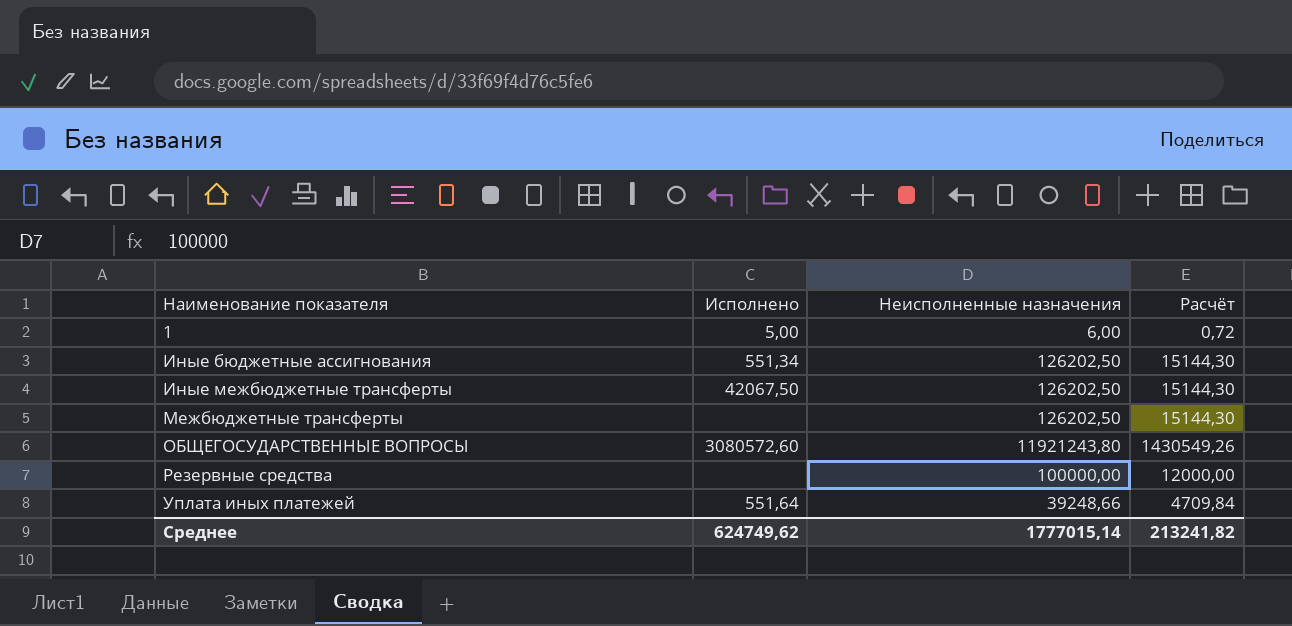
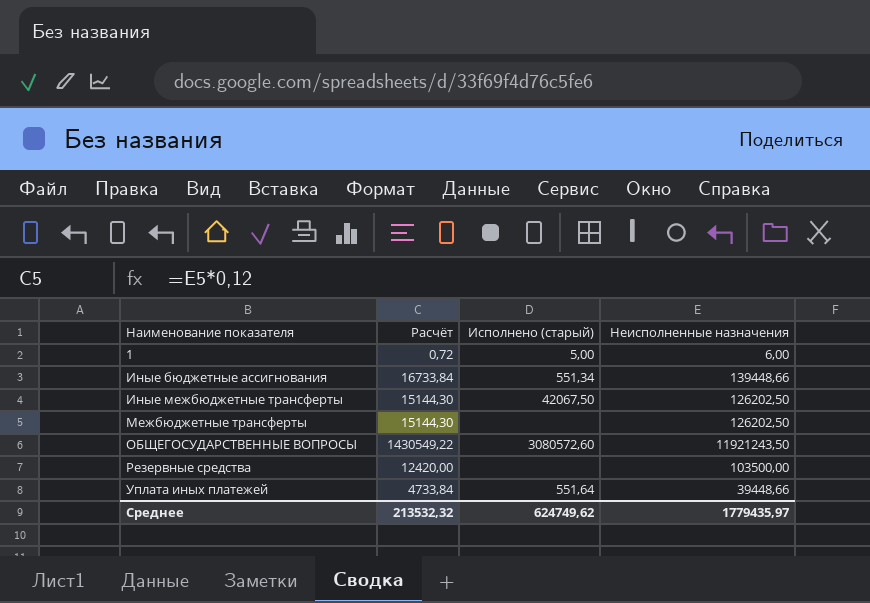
column Расчёт | position: 4 -> 2
column name: Исполнено -> Исполнено (старый)
Иные бюджетные ассигнования | Расчёт: 15144,30 -> 16733,84
Иные бюджетные ассигнования | Неисполненные назначения: 126202,50 -> 139448,66
ОБЩЕГОСУДАРСТВЕННЫЕ ВОПРОСЫ | Расчёт: 1430549,26 -> 1430549,22
ОБЩЕГОСУДАРСТВЕННЫЕ ВОПРОСЫ | Неисполненные назначения: 11921243,80 -> 11921243,50
Резервные средства | Расчёт: 12000,00 -> 12420,00
Резервные средства | Неисполненные назначения: 100000,00 -> 103500,00
Уплата иных платежей | Расчёт: 4709,84 -> 4733,84
Уплата иных платежей | Неисполненные назначения: 39248,66 -> 39448,66
Среднее | Расчёт: 213241,82 -> 213532,32
Среднее | Неисполненные назначения: 1777015,14 -> 1779435,97

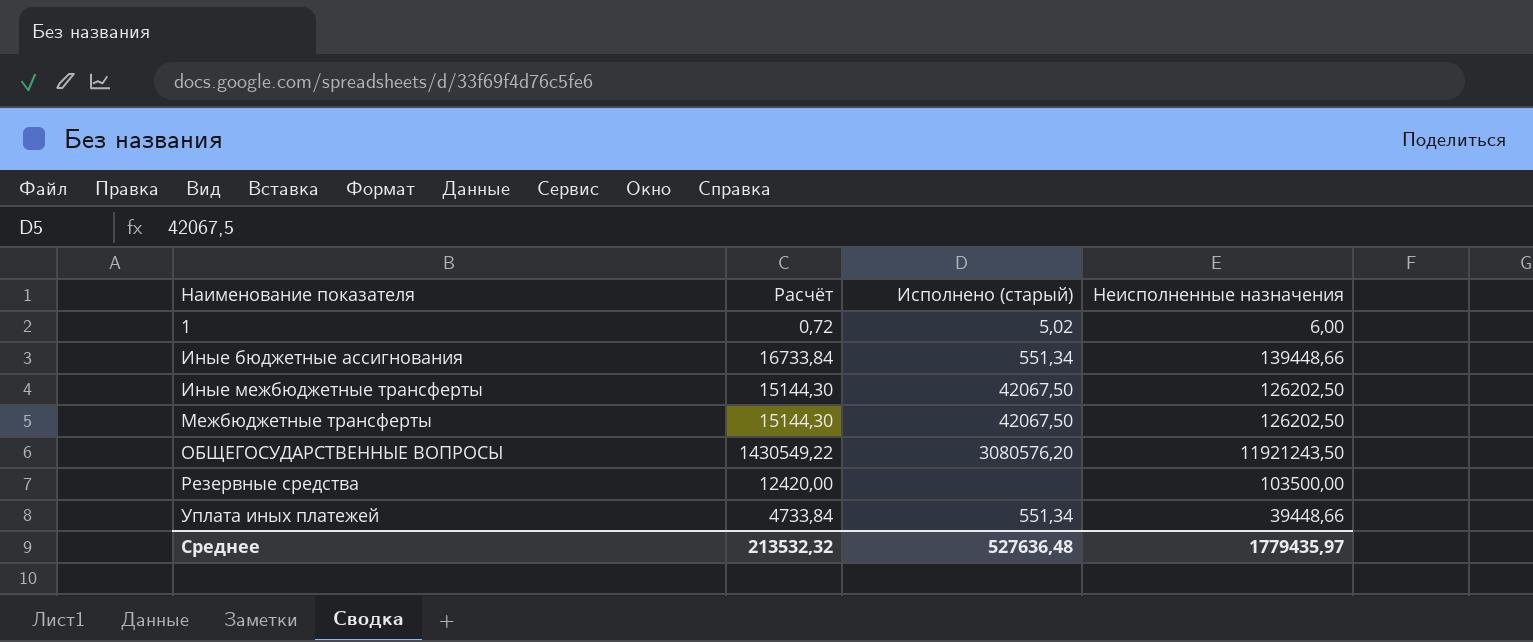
1 | Исполнено (старый): 5,00 -> 5,02
Межбюджетные трансферты | Исполнено (старый): none -> 42067,50
ОБЩЕГОСУДАРСТВЕННЫЕ ВОПРОСЫ | Исполнено (старый): 3080572,60 -> 3080576,20
Уплата иных платежей | Исполнено (старый): 551,64 -> 551,34
Среднее | Исполнено (старый): 624749,62 -> 527636,48

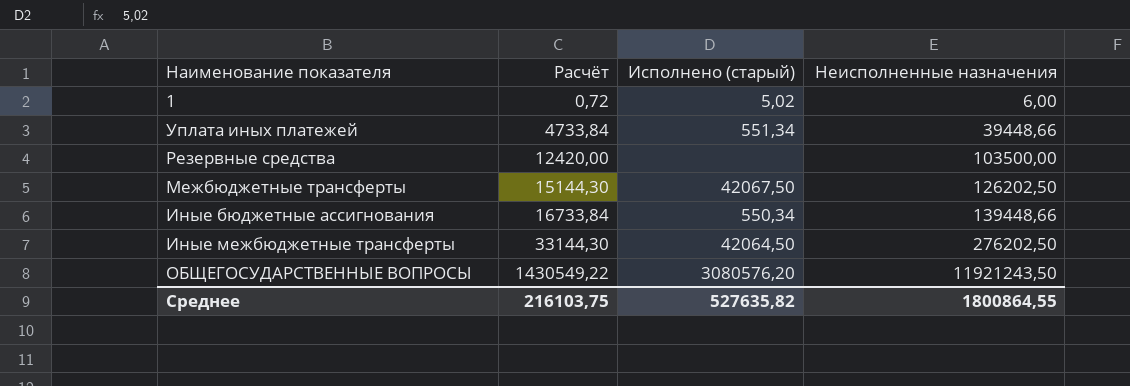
row order: Наименование показателя ascending -> Расчёт ascending
Иные бюджетные ассигнования | Исполнено (старый): 551,34 -> 550,34
Иные межбюджетные трансферты | Расчёт: 15144,30 -> 33144,30
Иные межбюджетные трансферты | Исполнено (старый): 42067,50 -> 42064,50
Иные межбюджетные трансферты | Неисполненные назначения: 126202,50 -> 276202,50
Среднее | Расчёт: 213532,32 -> 216103,75
Среднее | Исполнено (старый): 527636,48 -> 527635,82
Среднее | Неисполненные назначения: 1779435,97 -> 1800864,55

